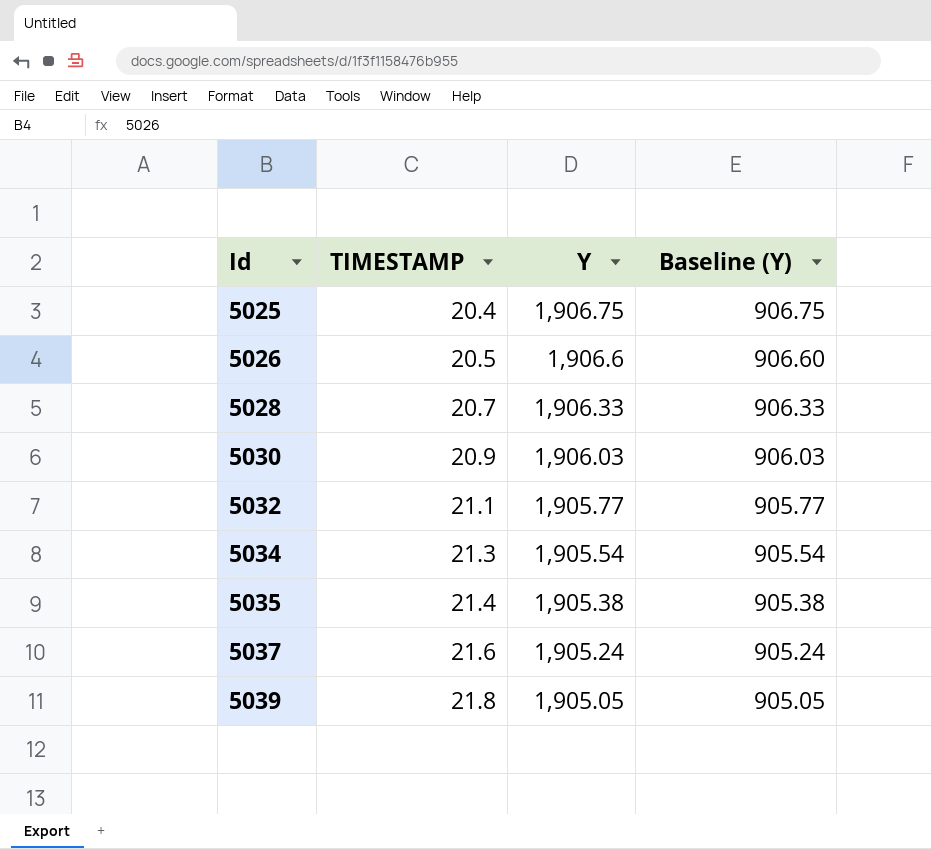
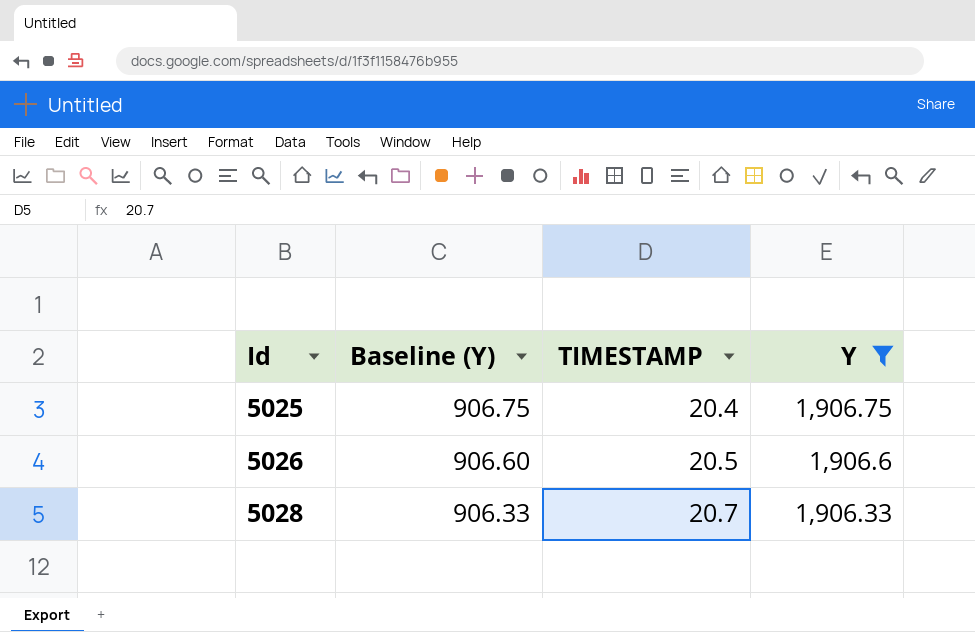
filter: none -> Y >= 1,906.33
column Baseline (Y) | position: 4 -> 2

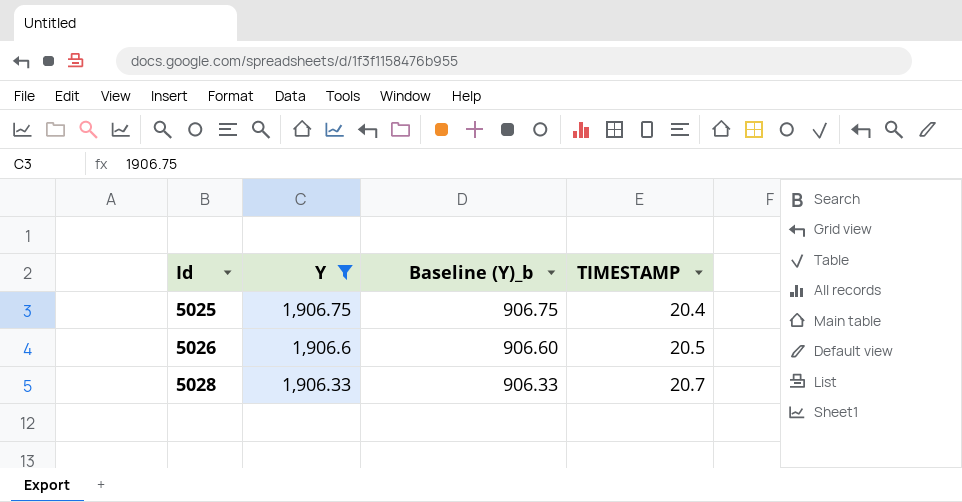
column Y | position: 4 -> 2
column name: Baseline (Y) -> Baseline (Y)_b

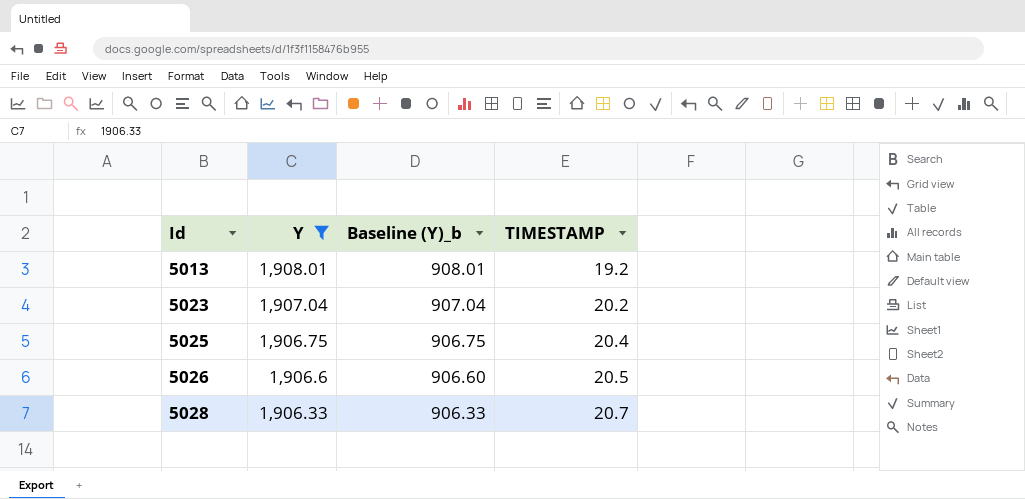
row 5013: none -> 1,908.01 | 908.01 | 19.2
row 5023: none -> 1,907.04 | 907.04 | 20.2

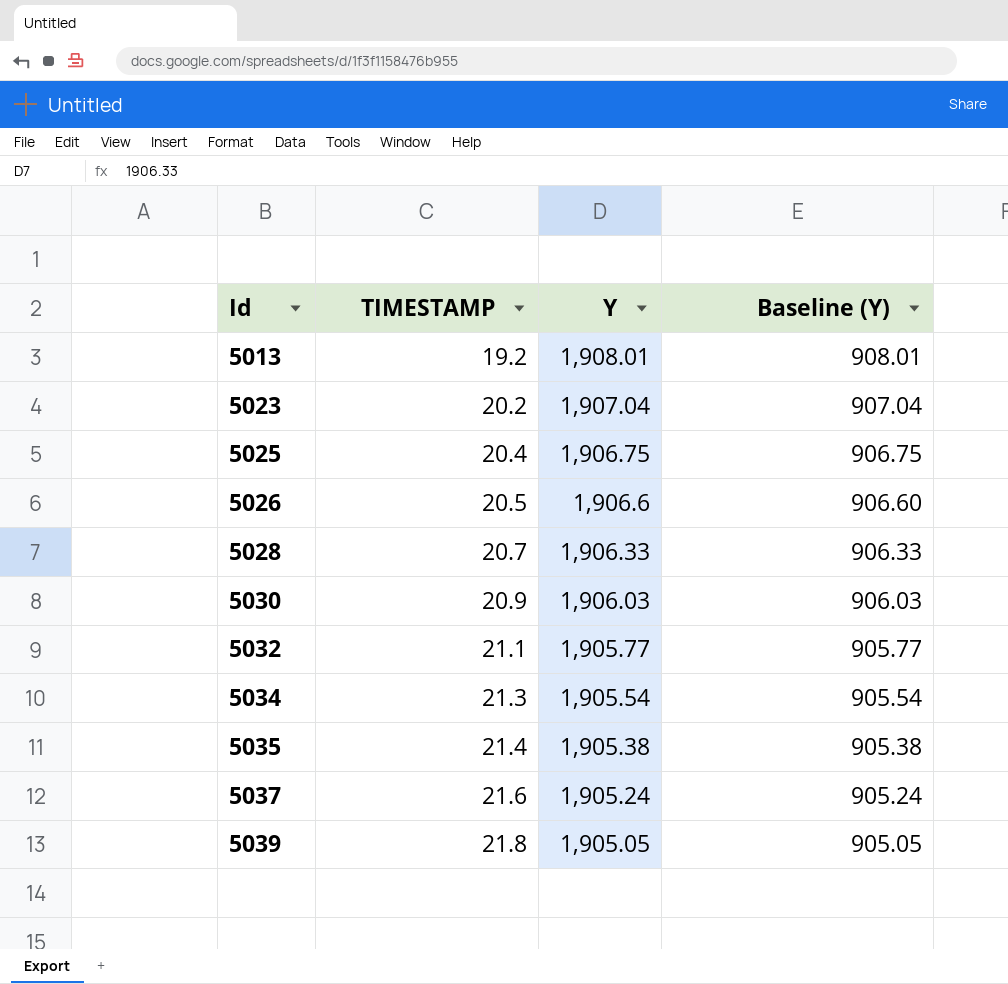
filter: Y >= 1,906.33 -> none
column TIMESTAMP | position: 4 -> 2
column name: Baseline (Y)_b -> Baseline (Y)

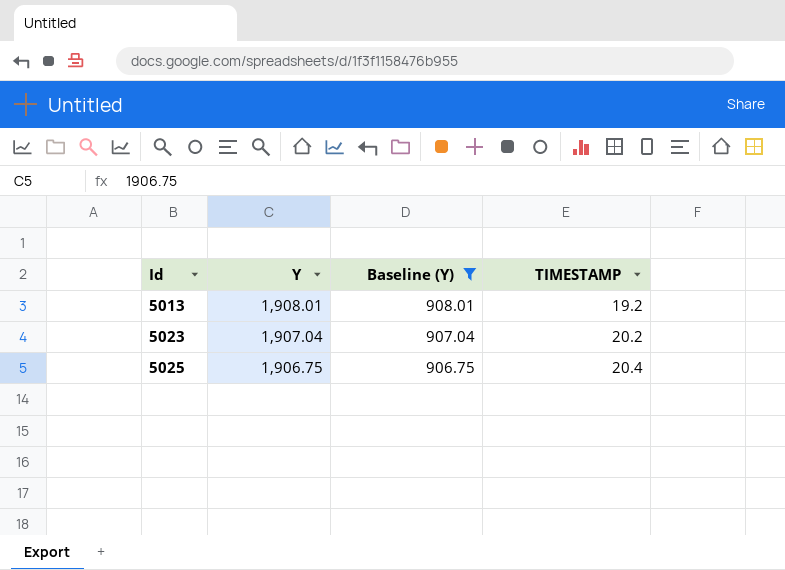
filter: none -> Baseline (Y) >= 906.75
column TIMESTAMP | position: 2 -> 4

